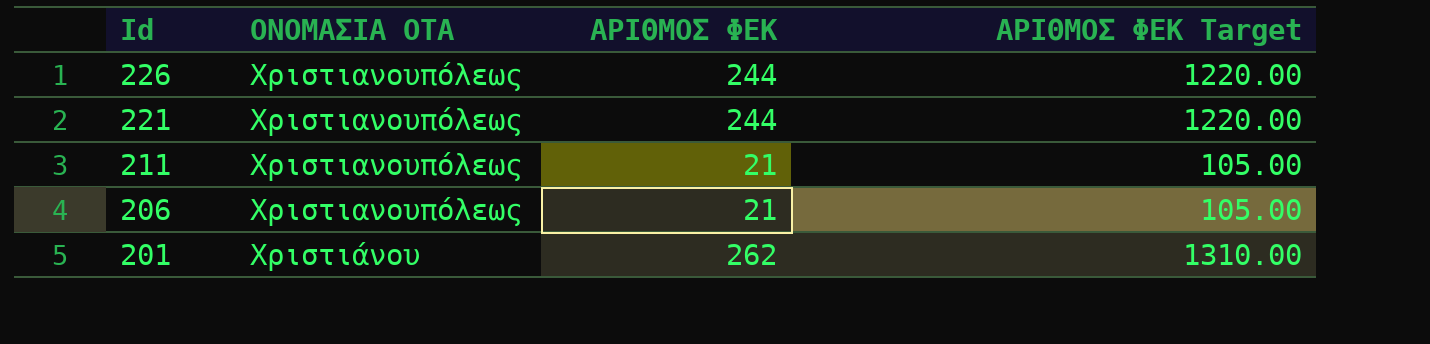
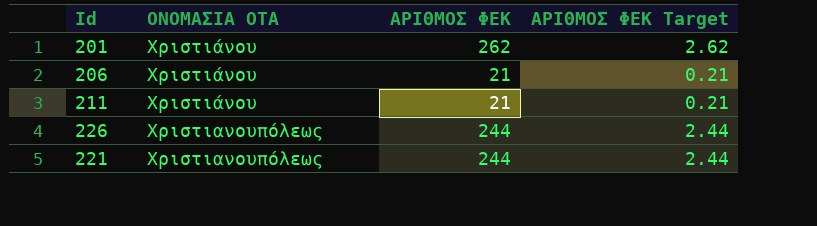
row order: Id descending -> ΟΝΟΜΑΣΙΑ ΟΤΑ ascending
column ΑΡΙΘΜΟΣ ΦΕΚ Target | formula: [ΑΡΙΘΜΟΣ ΦΕΚ] * 5 -> [ΑΡΙΘΜΟΣ ΦΕΚ] * 0.01
206 | ΟΝΟΜΑΣΙΑ ΟΤΑ: Χριστιανουπόλεως -> Χριστιάνου
211 | ΟΝΟΜΑΣΙΑ ΟΤΑ: Χριστιανουπόλεως -> Χριστιάνου

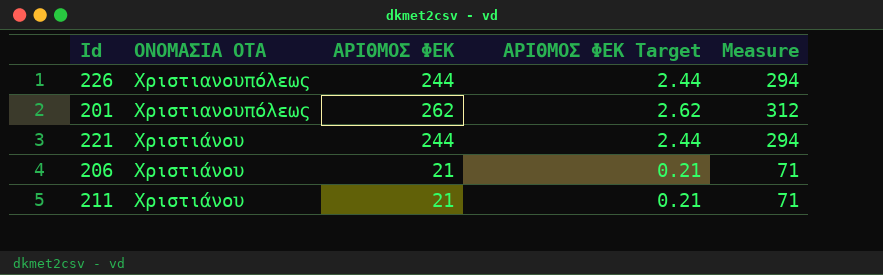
row order: ΟΝΟΜΑΣΙΑ ΟΤΑ ascending -> ΟΝΟΜΑΣΙΑ ΟΤΑ descending
column Measure | formula: none -> [ΑΡΙΘΜΟΣ ΦΕΚ] + 50
201 | ΟΝΟΜΑΣΙΑ ΟΤΑ: Χριστιάνου -> Χριστιανουπόλεως
221 | ΟΝΟΜΑΣΙΑ ΟΤΑ: Χριστιανουπόλεως -> Χριστιάνου

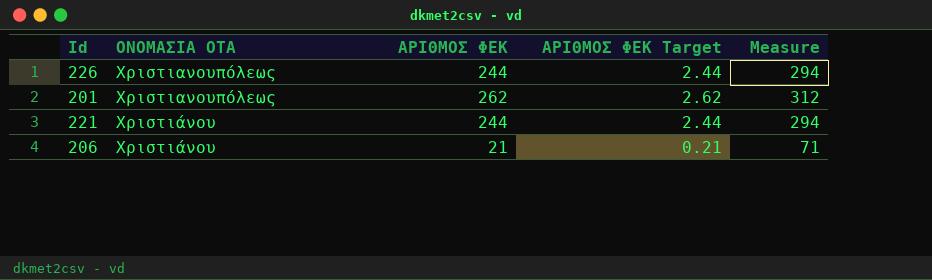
row 211: Χριστιάνου | 21 | 0.21 | 71 -> none

